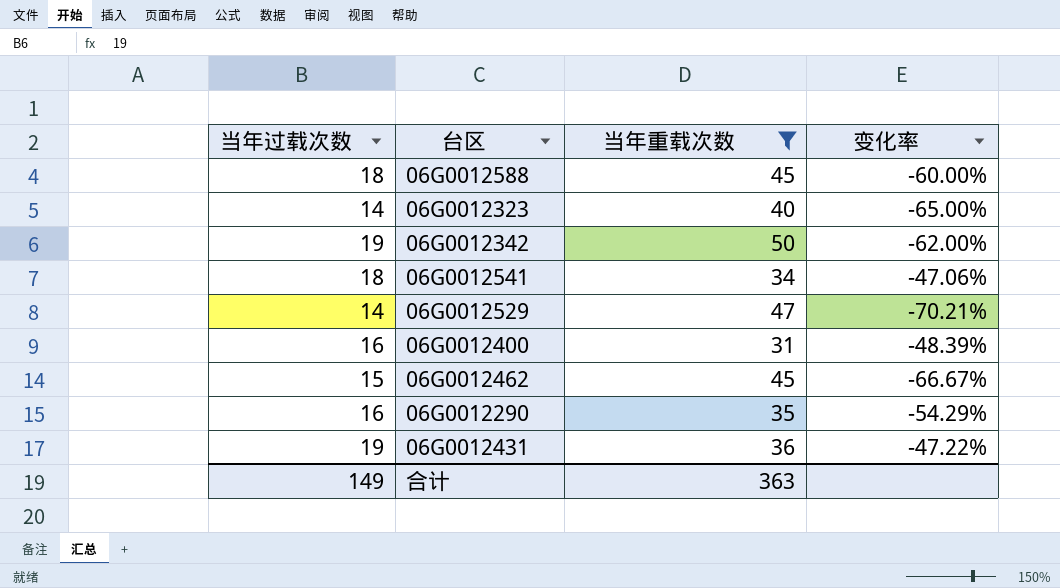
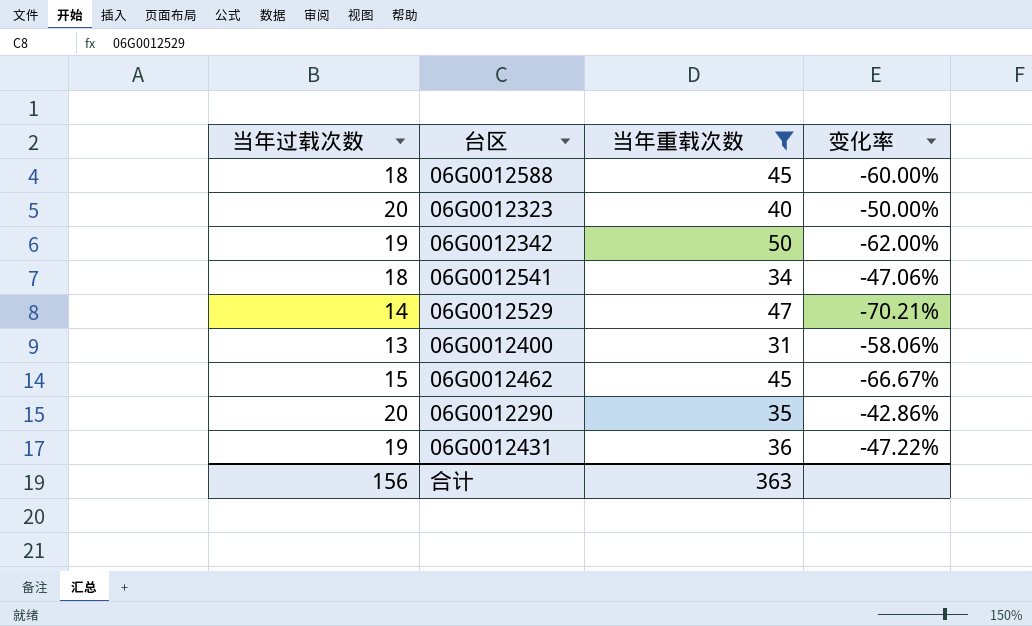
06G0012323 | 当年过载次数: 14 -> 20
06G0012323 | 变化率: -65.00% -> -50.00%
06G0012400 | 当年过载次数: 16 -> 13
06G0012400 | 变化率: -48.39% -> -58.06%
06G0012290 | 当年过载次数: 16 -> 20
06G0012290 | 变化率: -54.29% -> -42.86%
合计 | 当年过载次数: 149 -> 156

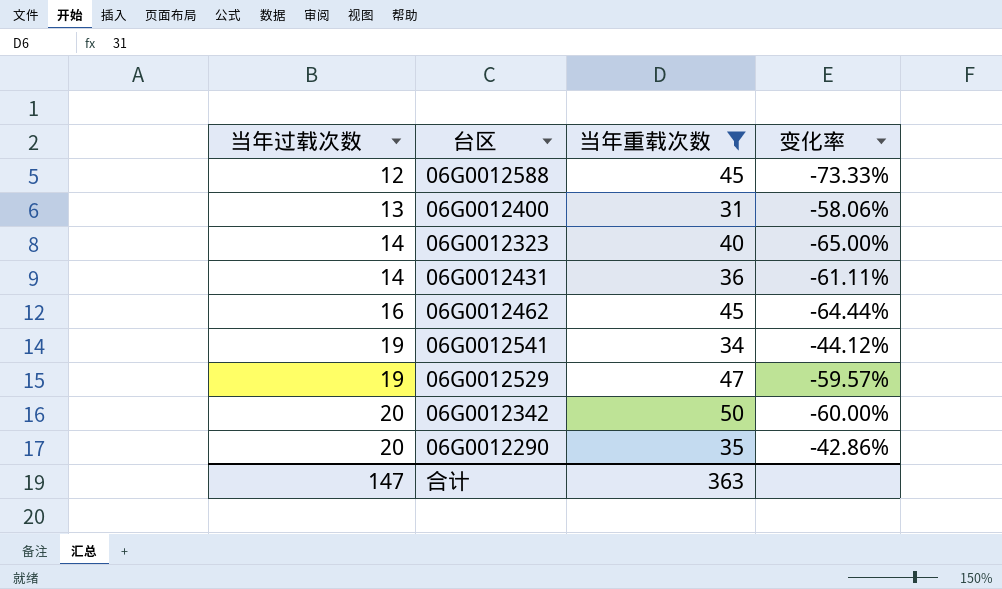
row order: none -> 当年过载次数 ascending
06G0012588 | 当年过载次数: 18 -> 12
06G0012588 | 变化率: -60.00% -> -73.33%
06G0012323 | 当年过载次数: 20 -> 14
06G0012323 | 变化率: -50.00% -> -65.00%
06G0012431 | 当年过载次数: 19 -> 14
06G0012431 | 变化率: -47.22% -> -61.11%
06G0012462 | 当年过载次数: 15 -> 16
06G0012462 | 变化率: -66.67% -> -64.44%
06G0012541 | 当年过载次数: 18 -> 19
06G0012541 | 变化率: -47.06% -> -44.12%
06G0012529 | 当年过载次数: 14 -> 19
06G0012529 | 变化率: -70.21% -> -59.57%
06G0012342 | 当年过载次数: 19 -> 20
06G0012342 | 变化率: -62.00% -> -60.00%
合计 | 当年过载次数: 156 -> 147

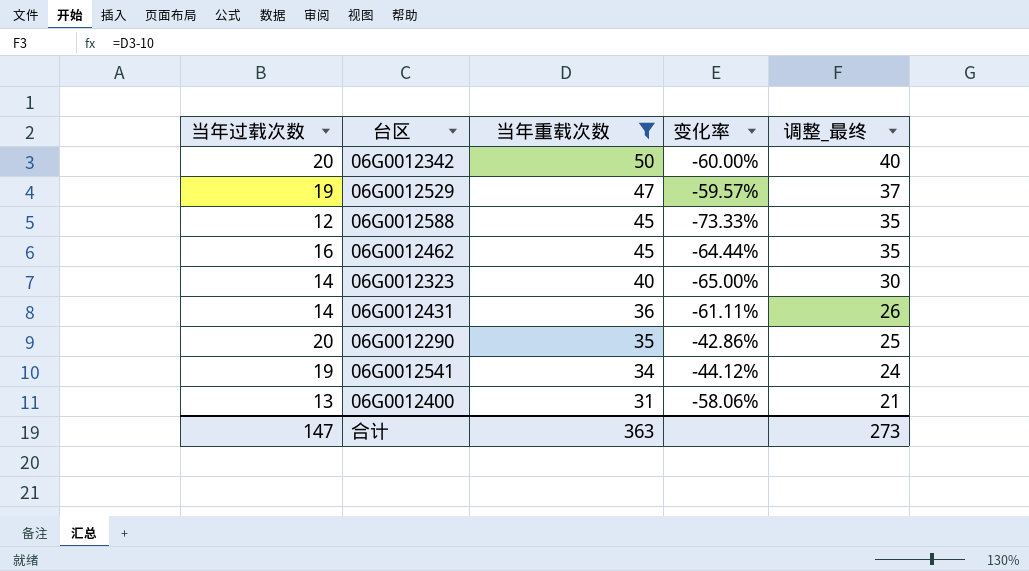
row order: 当年过载次数 ascending -> 当年重载次数 descending
column 调整_最终 | formula: none -> [当年重载次数] - 10

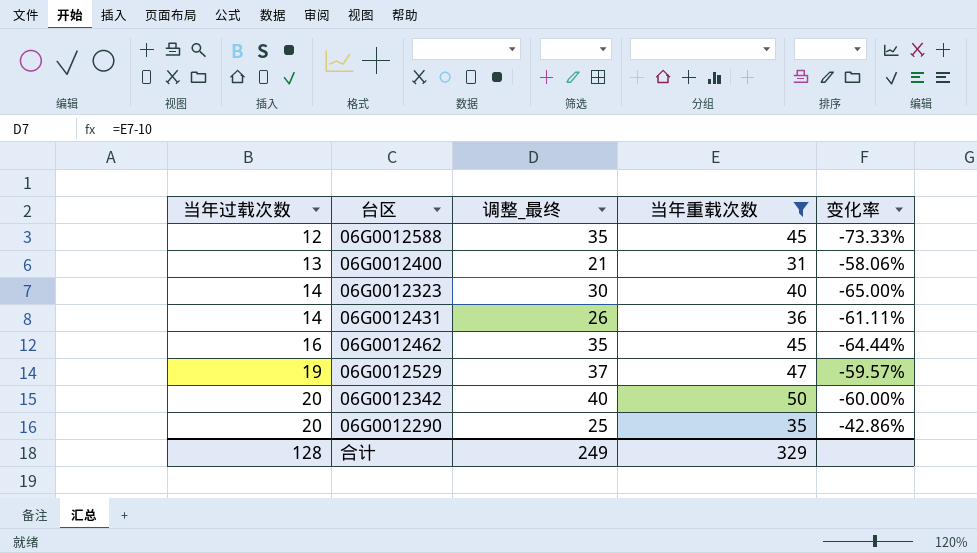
row order: 当年重载次数 descending -> 当年过载次数 ascending
column 调整_最终 | position: 5 -> 3
row 06G0012541: 19 | 34 | -44.12% | 24 -> none
合计 | 当年过载次数: 147 -> 128
合计 | 调整_最终: 273 -> 249
合计 | 当年重载次数: 363 -> 329

